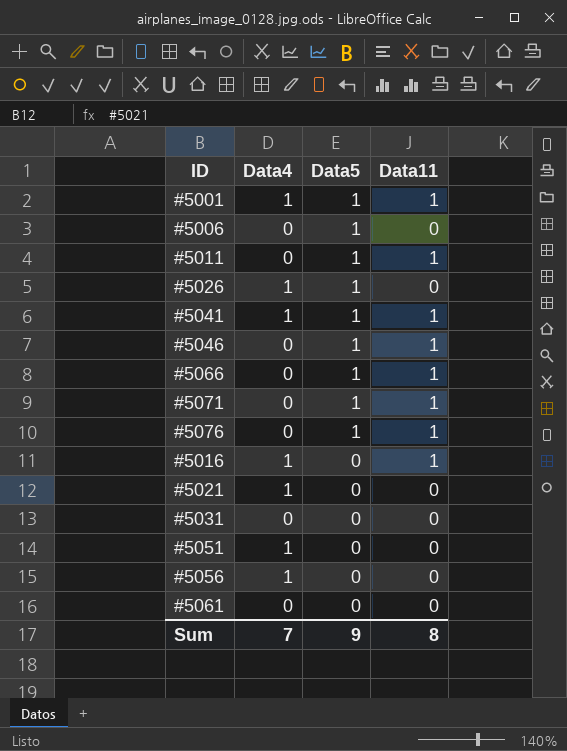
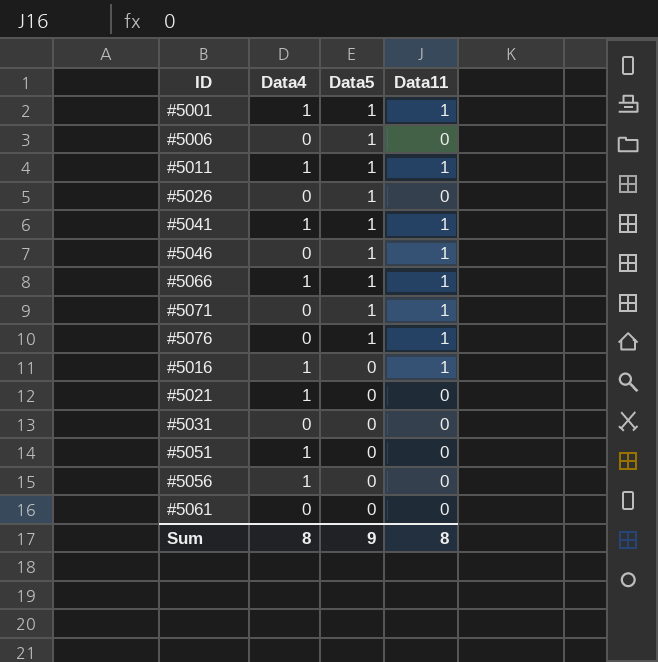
#5011 | Data4: 0 -> 1
#5026 | Data4: 1 -> 0
#5066 | Data4: 0 -> 1
Sum | Data4: 7 -> 8

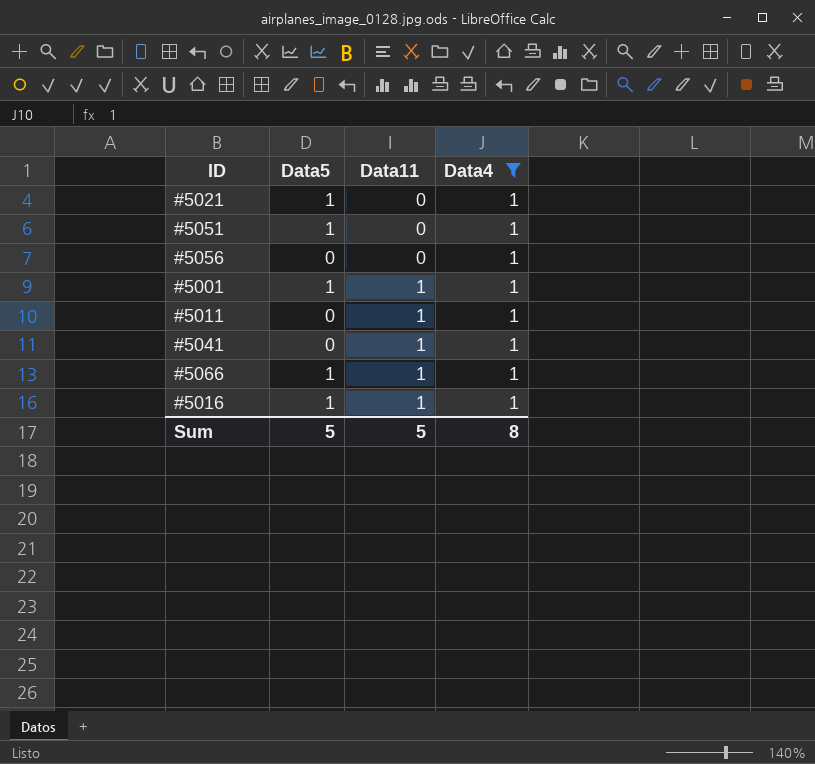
filter: none -> Data4 = 1
row order: Data5 descending -> Data11 ascending
column Data4 | position: 2 -> 4
#5021 | Data5: 0 -> 1
#5051 | Data5: 0 -> 1
#5011 | Data5: 1 -> 0
#5041 | Data5: 1 -> 0
#5016 | Data5: 0 -> 1
Sum | Data5: 9 -> 5
Sum | Data11: 8 -> 5

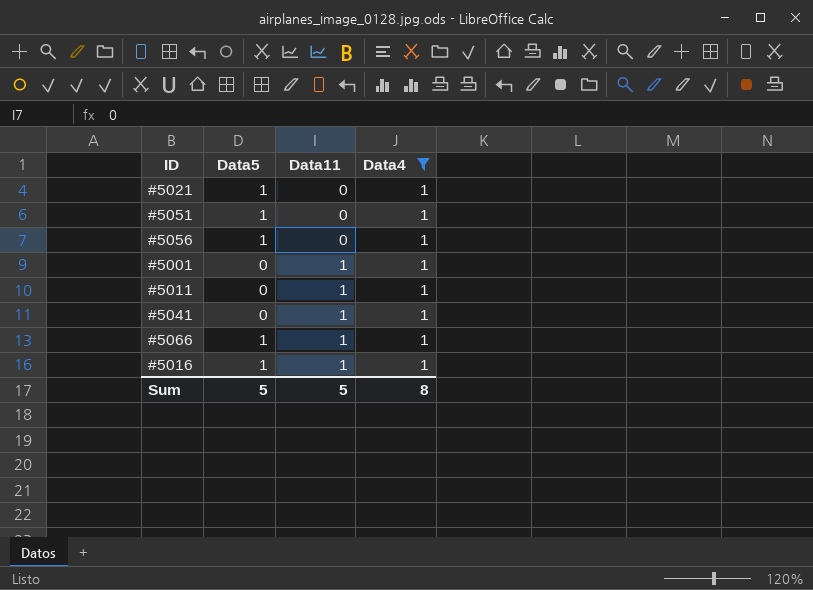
#5056 | Data5: 0 -> 1
#5001 | Data5: 1 -> 0

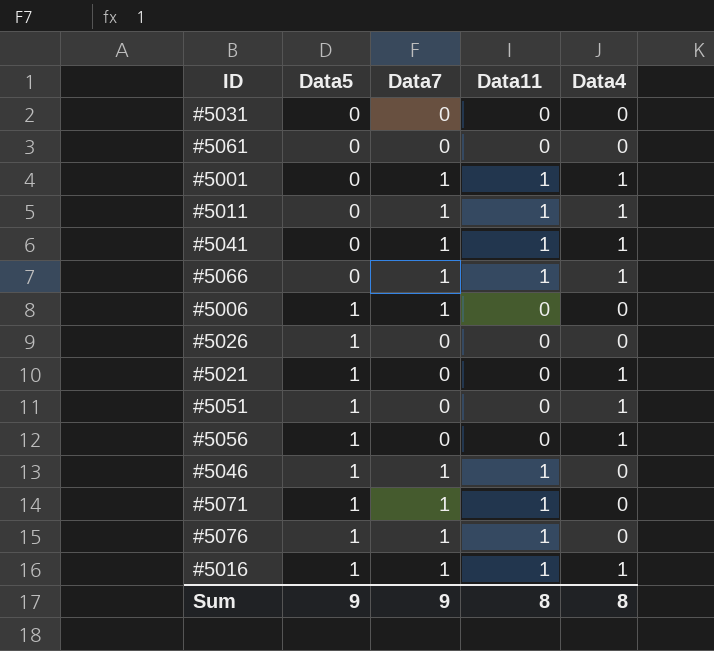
filter: Data4 = 1 -> none
row order: Data11 ascending -> Data5 ascending
column Data7 | position: none -> 3
#5066 | Data5: 1 -> 0
Sum | Data5: 5 -> 9
Sum | Data11: 5 -> 8

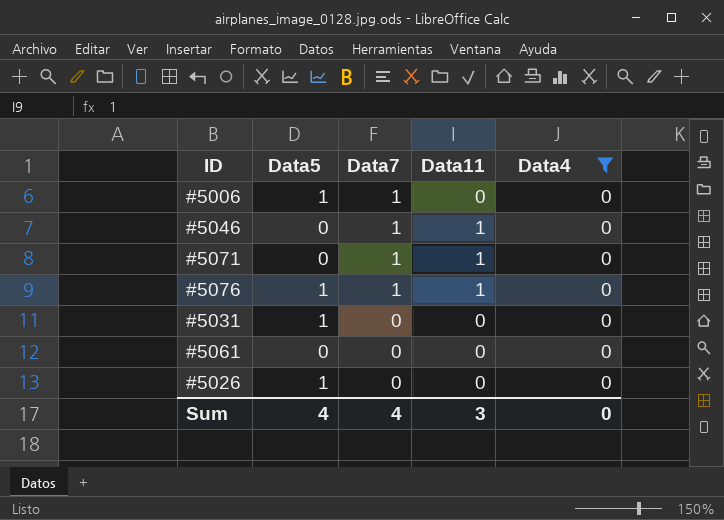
filter: none -> Data4 = 0
row order: Data5 ascending -> Data7 descending
#5046 | Data5: 1 -> 0
#5071 | Data5: 1 -> 0
#5031 | Data5: 0 -> 1
Sum | Data5: 9 -> 4
Sum | Data7: 9 -> 4
Sum | Data11: 8 -> 3
Sum | Data4: 8 -> 0

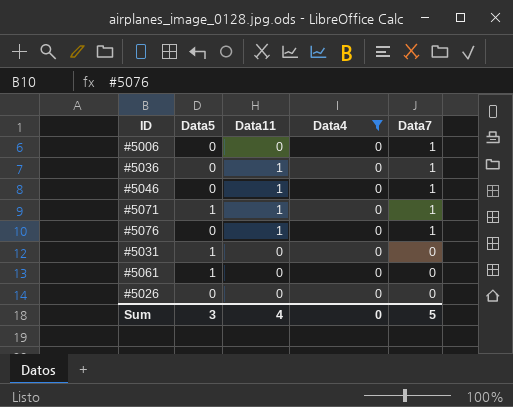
column Data7 | position: 3 -> 5
#5006 | Data5: 1 -> 0
row #5036: none -> 0 | 1 | 0 | 1
#5071 | Data5: 0 -> 1
#5076 | Data5: 1 -> 0
#5061 | Data5: 0 -> 1
#5026 | Data5: 1 -> 0
Sum | Data5: 4 -> 3
Sum | Data11: 3 -> 4
Sum | Data7: 4 -> 5

